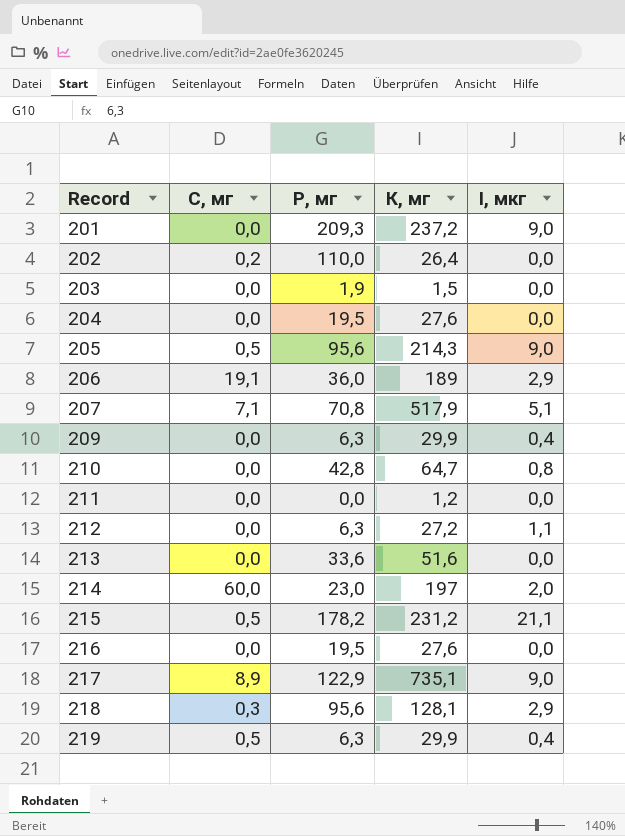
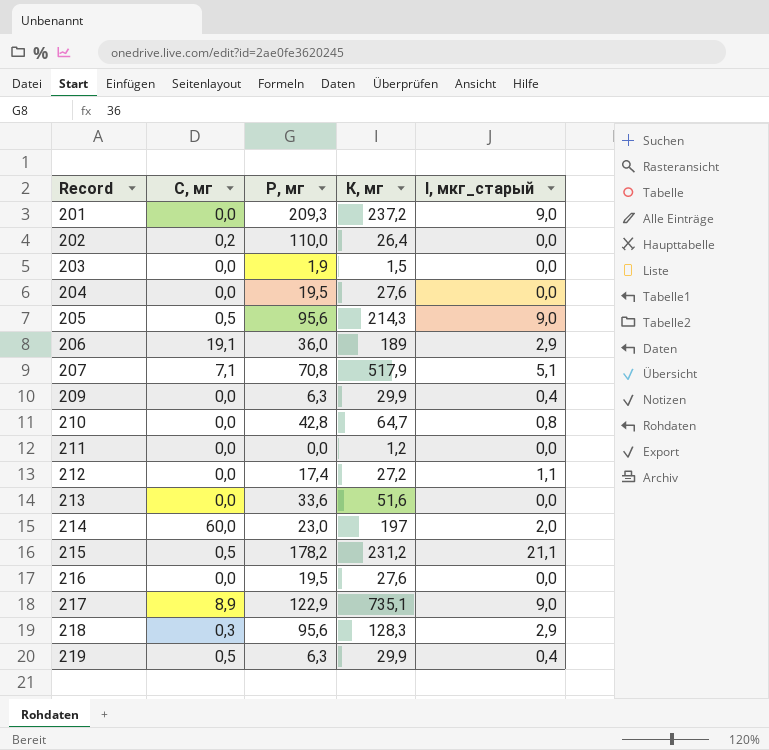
column name: I, мкг -> I, мкг_старый
212 | Р, мг: 6,3 -> 17,4
218 | К, мг: 128,1 -> 128,3

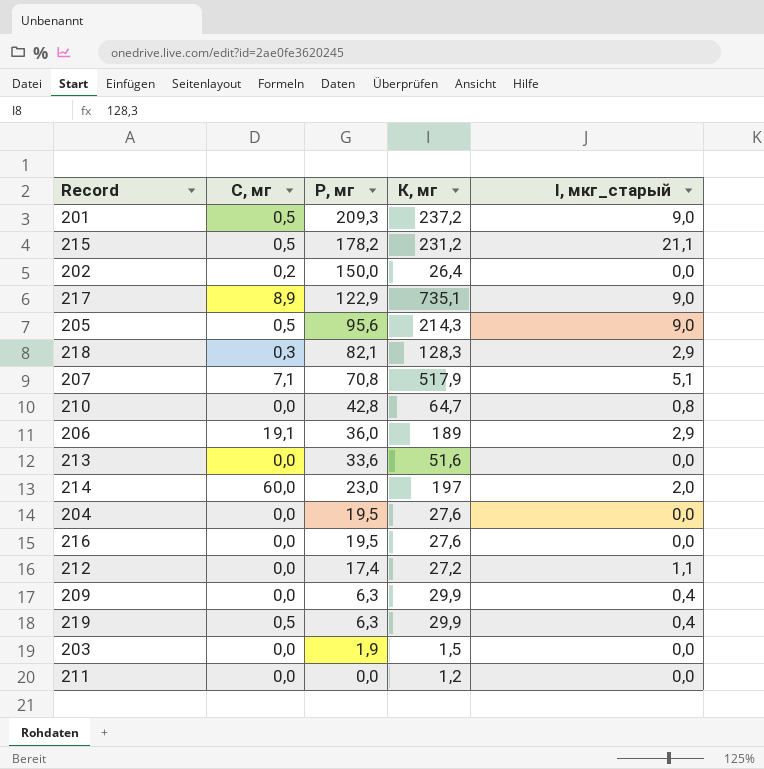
row order: Record ascending -> Р, мг descending
201 | С, мг: 0,0 -> 0,5
202 | Р, мг: 110,0 -> 150,0
218 | Р, мг: 95,6 -> 82,1

